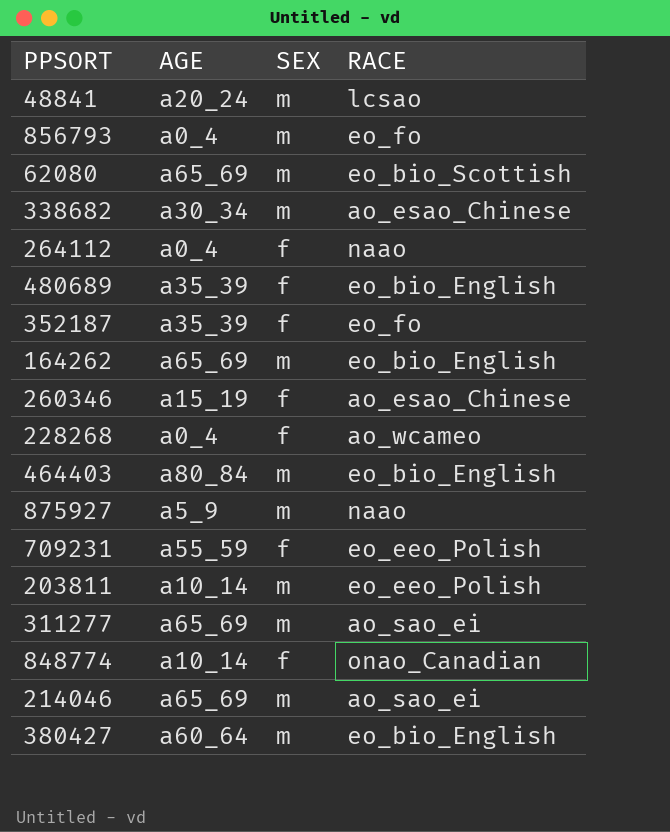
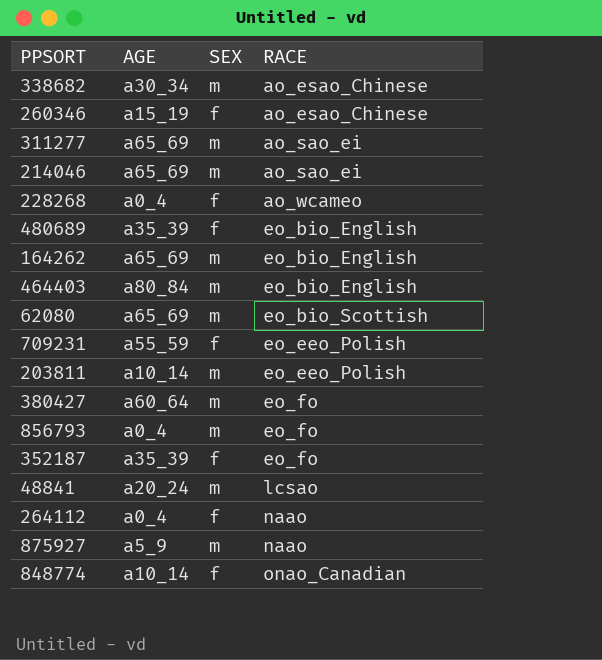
row order: none -> RACE ascending
380427 | RACE: eo_bio_English -> eo_fo

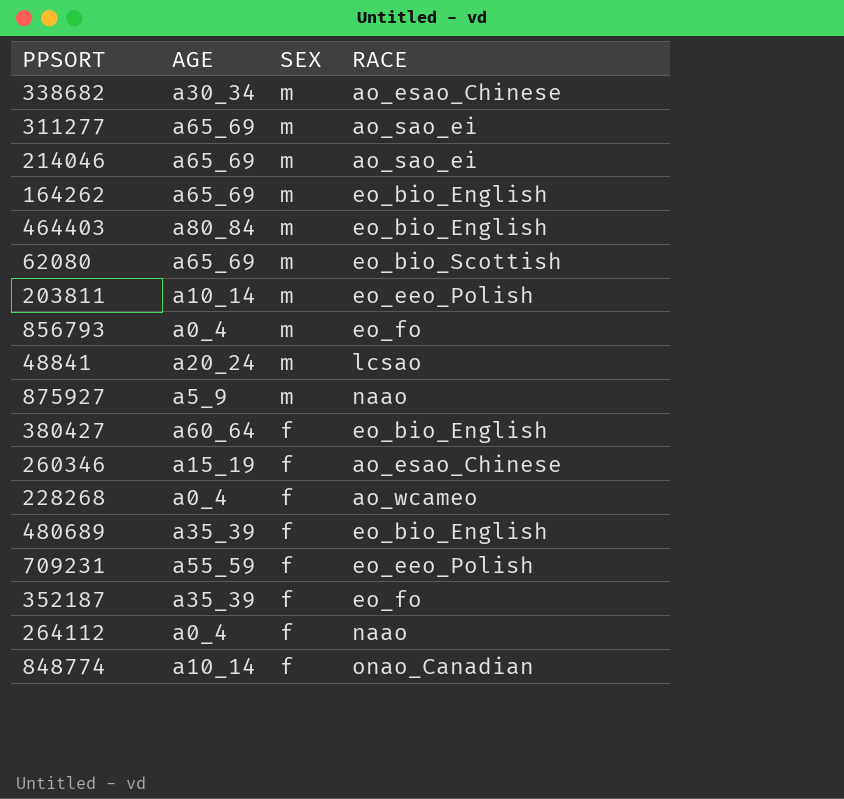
row order: RACE ascending -> SEX descending
380427 | SEX: m -> f
380427 | RACE: eo_fo -> eo_bio_English

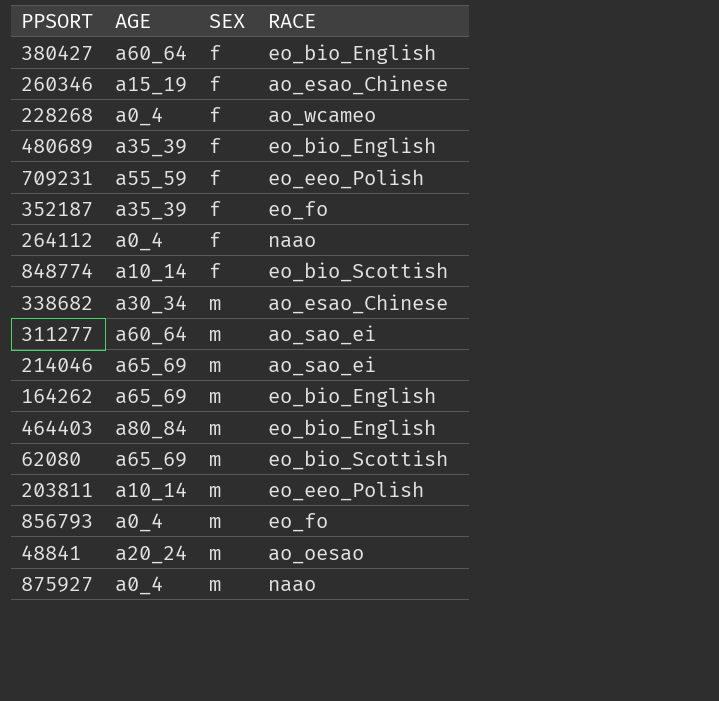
row order: SEX descending -> SEX ascending
848774 | RACE: onao_Canadian -> eo_bio_Scottish
311277 | AGE: a65_69 -> a60_64
48841 | RACE: lcsao -> ao_oesao
875927 | AGE: a5_9 -> a0_4

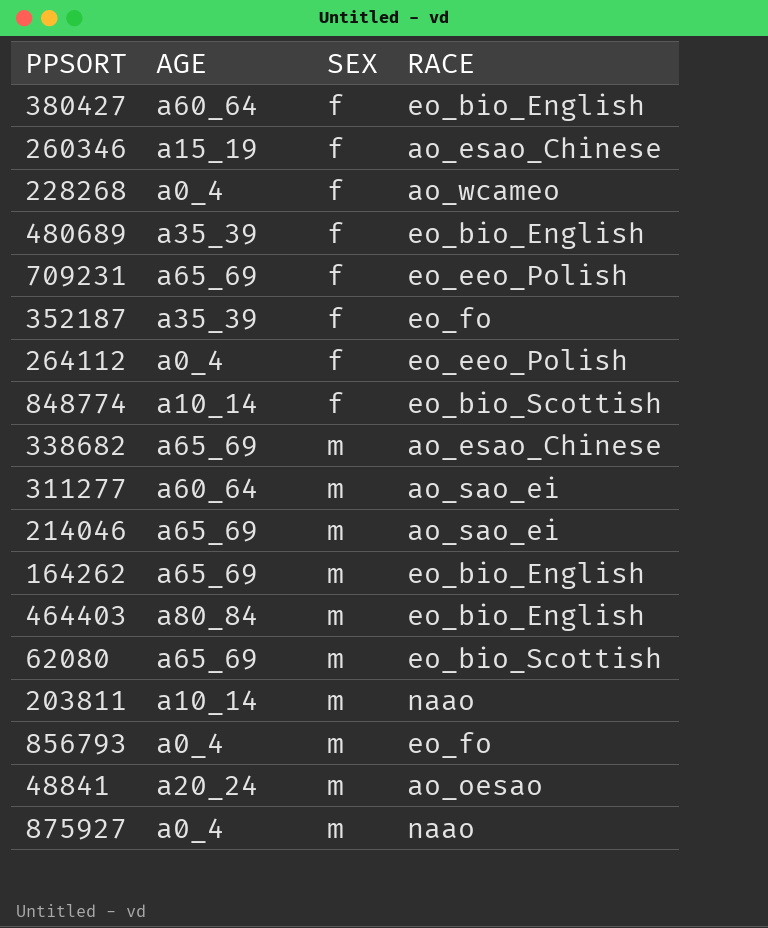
709231 | AGE: a55_59 -> a65_69
264112 | RACE: naao -> eo_eeo_Polish
338682 | AGE: a30_34 -> a65_69
203811 | RACE: eo_eeo_Polish -> naao

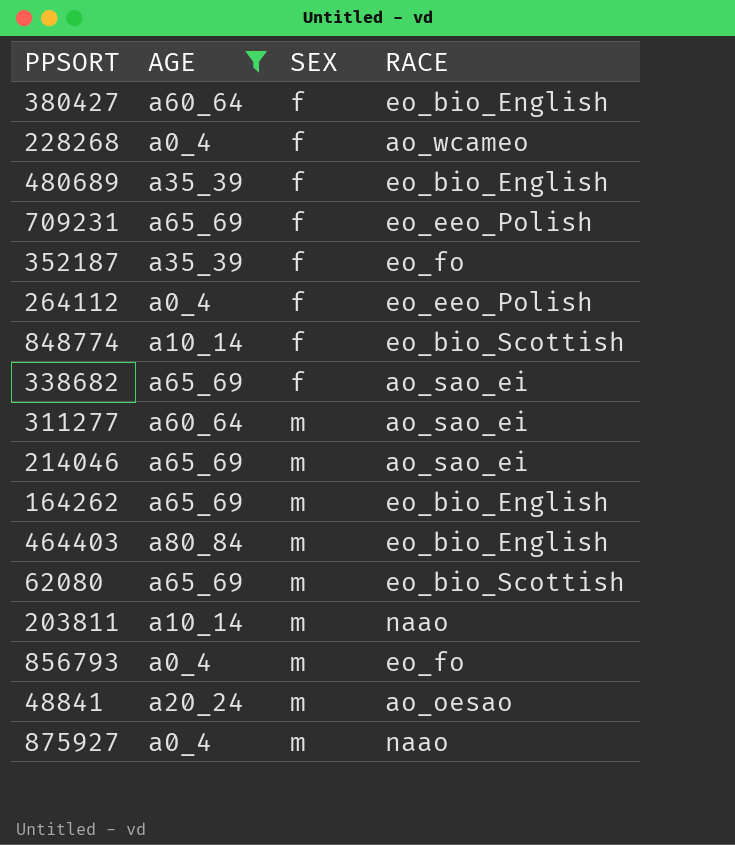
filter: none -> AGE != a15_19
338682 | SEX: m -> f
338682 | RACE: ao_esao_Chinese -> ao_sao_ei

